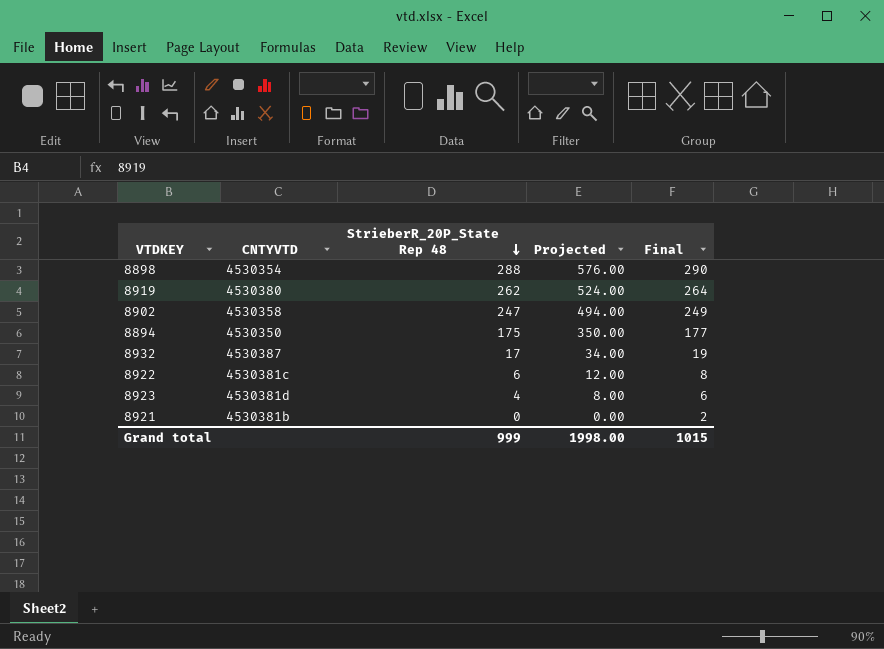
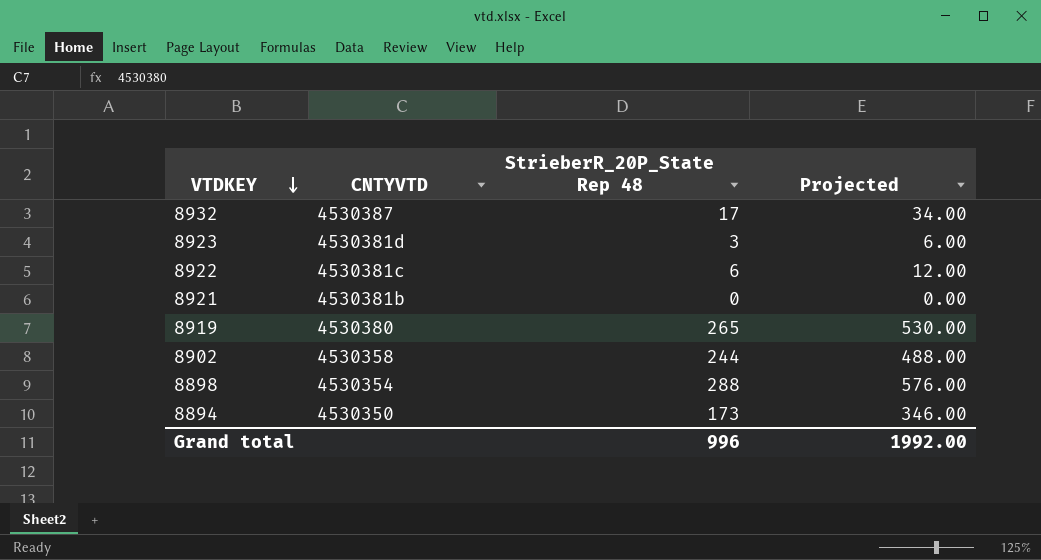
row order: StrieberR_20P_State Rep 48 descending -> VTDKEY descending
column Final | formula: [StrieberR_20P_State Rep 48] + 2 -> none
8923 | StrieberR_20P_State Rep 48: 4 -> 3
8923 | Projected: 8.00 -> 6.00
8919 | StrieberR_20P_State Rep 48: 262 -> 265
8919 | Projected: 524.00 -> 530.00
8902 | StrieberR_20P_State Rep 48: 247 -> 244
8902 | Projected: 494.00 -> 488.00
8894 | StrieberR_20P_State Rep 48: 175 -> 173
8894 | Projected: 350.00 -> 346.00
Grand total | StrieberR_20P_State Rep 48: 999 -> 996
Grand total | Projected: 1998.00 -> 1992.00

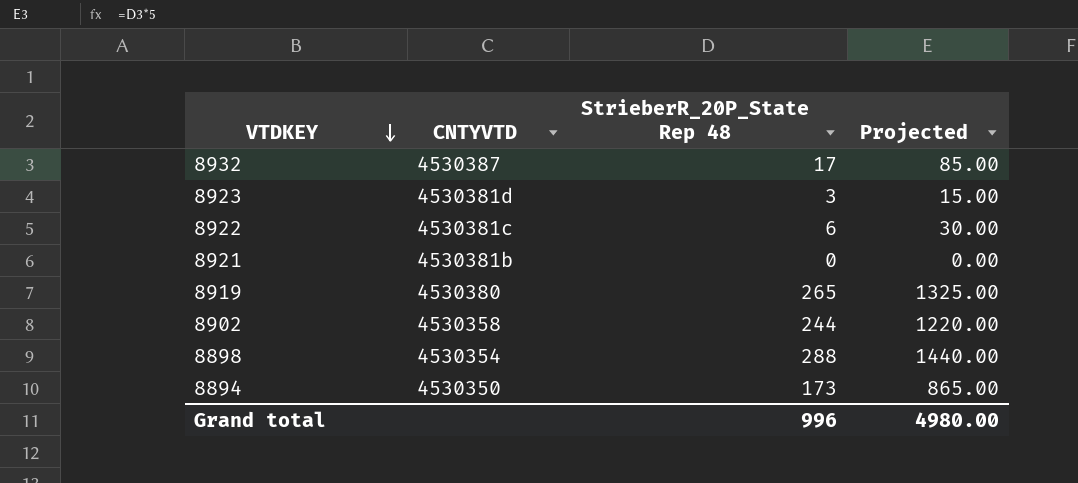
column Projected | formula: [StrieberR_20P_State Rep 48] * 2 -> [StrieberR_20P_State Rep 48] * 5
Grand total | Projected: 1992.00 -> 4980.00

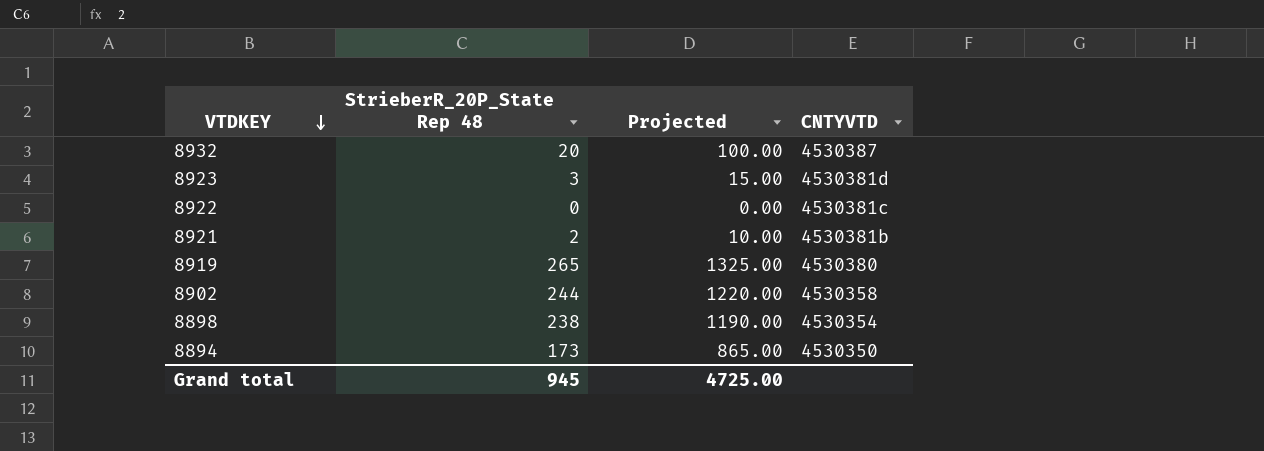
column CNTYVTD | position: 2 -> 4
8932 | StrieberR_20P_State Rep 48: 17 -> 20
8932 | Projected: 85.00 -> 100.00
8922 | StrieberR_20P_State Rep 48: 6 -> 0
8922 | Projected: 30.00 -> 0.00
8921 | StrieberR_20P_State Rep 48: 0 -> 2
8921 | Projected: 0.00 -> 10.00
8898 | StrieberR_20P_State Rep 48: 288 -> 238
8898 | Projected: 1440.00 -> 1190.00
Grand total | StrieberR_20P_State Rep 48: 996 -> 945
Grand total | Projected: 4980.00 -> 4725.00

